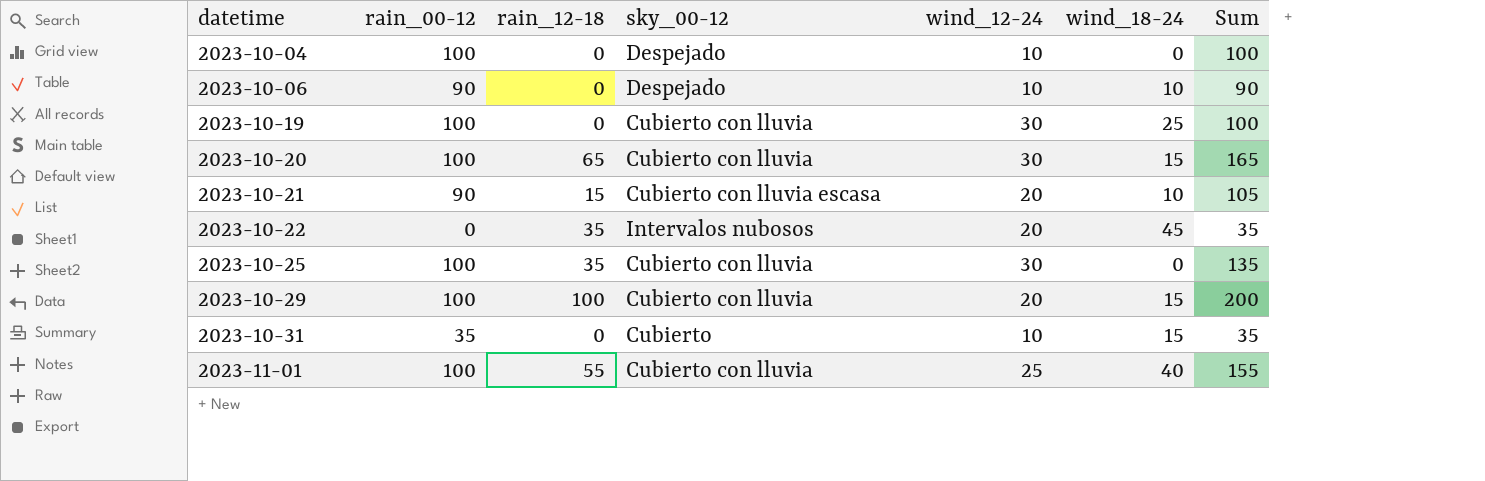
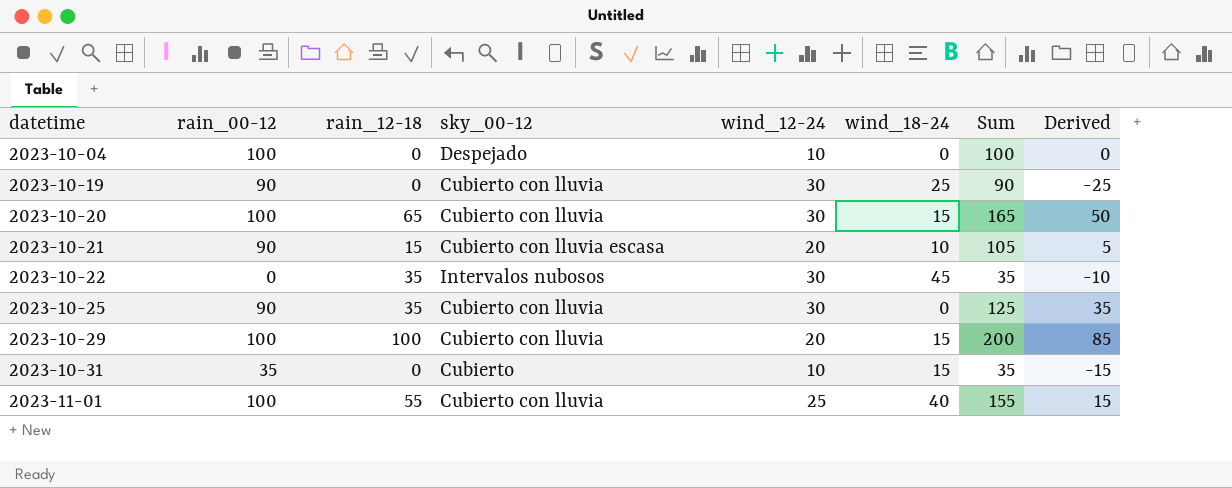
column Derived | formula: none -> [rain_12-18] - [wind_18-24]
row 2023-10-06: 90 | 0 | Despejado | 10 | 10 | 90 -> none
2023-10-19 | rain_00-12: 100 -> 90
2023-10-19 | Sum: 100 -> 90
2023-10-22 | wind_12-24: 20 -> 30
2023-10-25 | rain_00-12: 100 -> 90
2023-10-25 | Sum: 135 -> 125

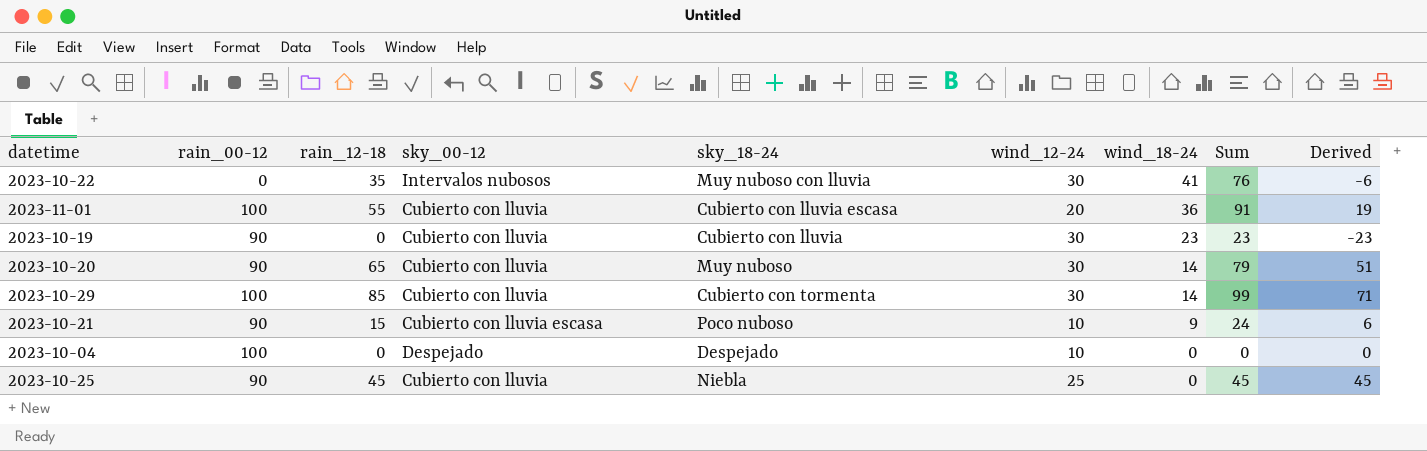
row order: datetime ascending -> wind_18-24 descending
column sky_18-24 | position: none -> 5
column Sum | formula: [rain_00-12] + [rain_12-18] -> [rain_12-18] + [wind_18-24]
row 2023-10-31: 35 | 0 | Cubierto | 10 | 15 | 35 | -15 -> none
2023-10-22 | wind_18-24: 45 -> 41
2023-10-22 | Derived: -10 -> -6
2023-11-01 | wind_12-24: 25 -> 20
2023-11-01 | wind_18-24: 40 -> 36
2023-11-01 | Derived: 15 -> 19
2023-10-19 | wind_18-24: 25 -> 23
2023-10-19 | Derived: -25 -> -23
2023-10-20 | rain_00-12: 100 -> 90
2023-10-20 | wind_18-24: 15 -> 14
2023-10-20 | Derived: 50 -> 51
2023-10-29 | rain_12-18: 100 -> 85
2023-10-29 | wind_12-24: 20 -> 30
2023-10-29 | wind_18-24: 15 -> 14
2023-10-29 | Derived: 85 -> 71
2023-10-21 | wind_12-24: 20 -> 10
2023-10-21 | wind_18-24: 10 -> 9
2023-10-21 | Derived: 5 -> 6
2023-10-25 | rain_12-18: 35 -> 45
2023-10-25 | wind_12-24: 30 -> 25
2023-10-25 | Derived: 35 -> 45

